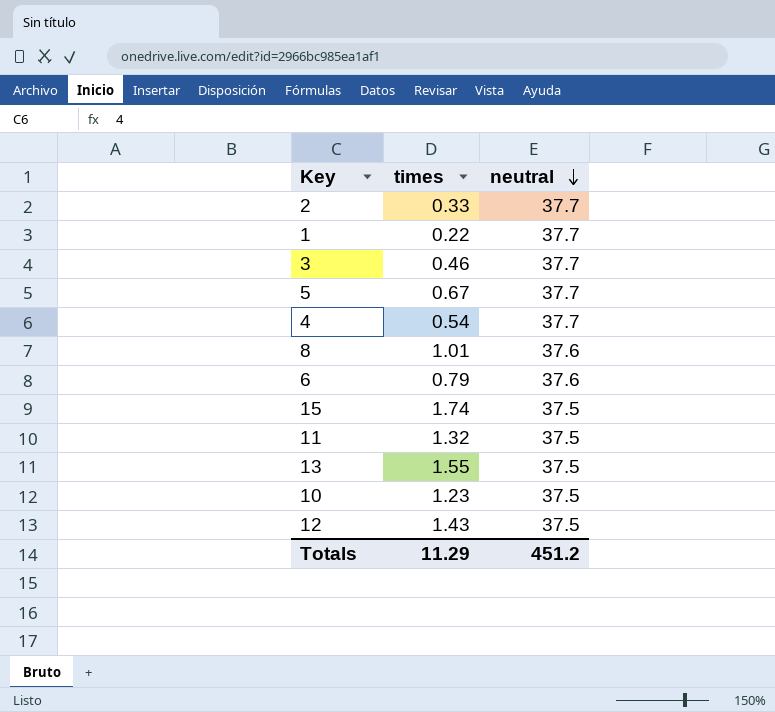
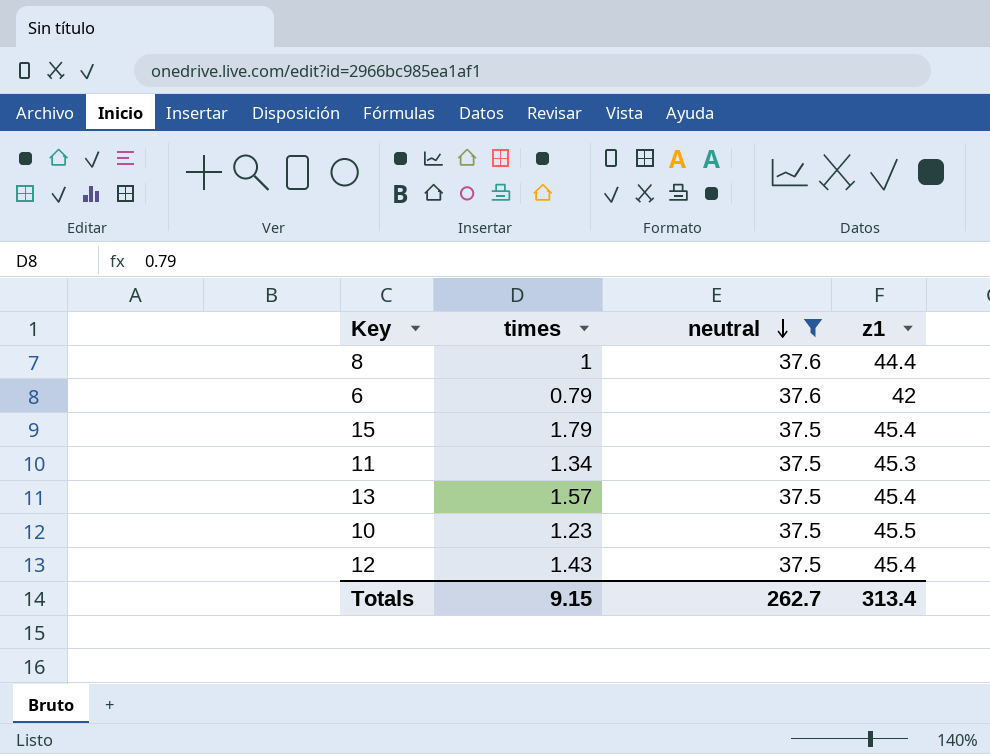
filter: none -> neutral != 37.7
column z1 | position: none -> 4
8 | times: 1.01 -> 1
15 | times: 1.74 -> 1.79
11 | times: 1.32 -> 1.34
13 | times: 1.55 -> 1.57
Totals | times: 11.29 -> 9.15
Totals | neutral: 451.2 -> 262.7

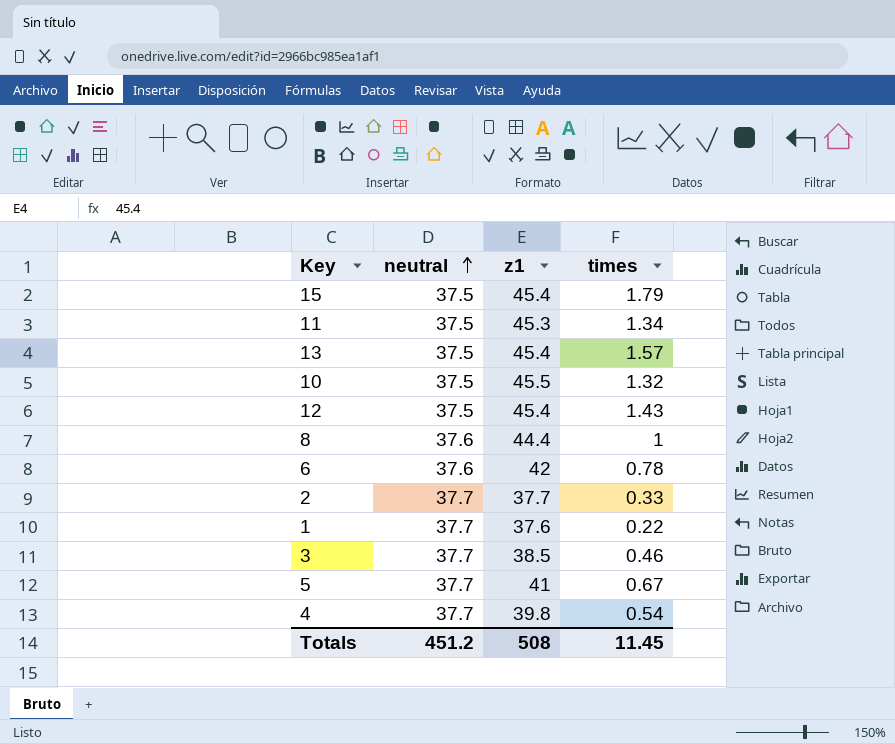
filter: neutral != 37.7 -> none
row order: neutral descending -> neutral ascending
column times | position: 2 -> 4
10 | times: 1.23 -> 1.32
6 | times: 0.79 -> 0.78
Totals | neutral: 262.7 -> 451.2
Totals | z1: 313.4 -> 508
Totals | times: 9.15 -> 11.45

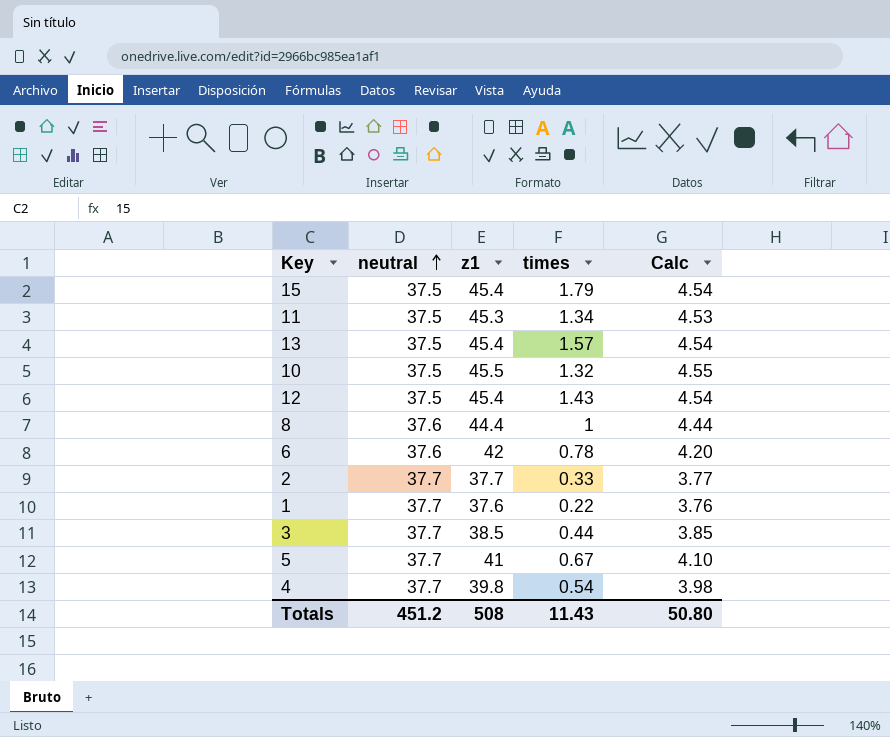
column Calc | formula: none -> [z1] * 0.1
3 | times: 0.46 -> 0.44
Totals | times: 11.45 -> 11.43

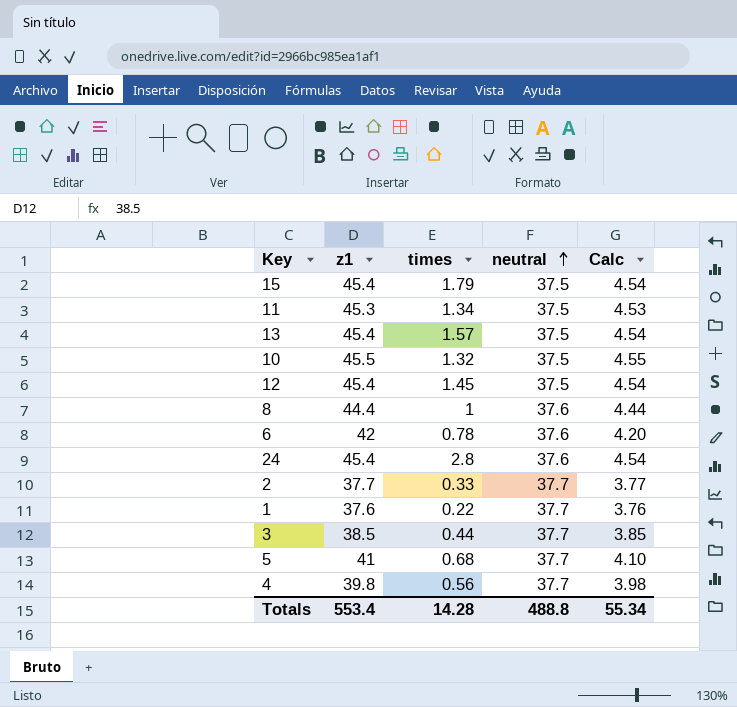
column neutral | position: 2 -> 4
12 | times: 1.43 -> 1.45
row 24: none -> 45.4 | 2.8 | 37.6 | 4.54
5 | times: 0.67 -> 0.68
4 | times: 0.54 -> 0.56
Totals | z1: 508 -> 553.4
Totals | times: 11.43 -> 14.28
Totals | neutral: 451.2 -> 488.8
Totals | Calc: 50.80 -> 55.34

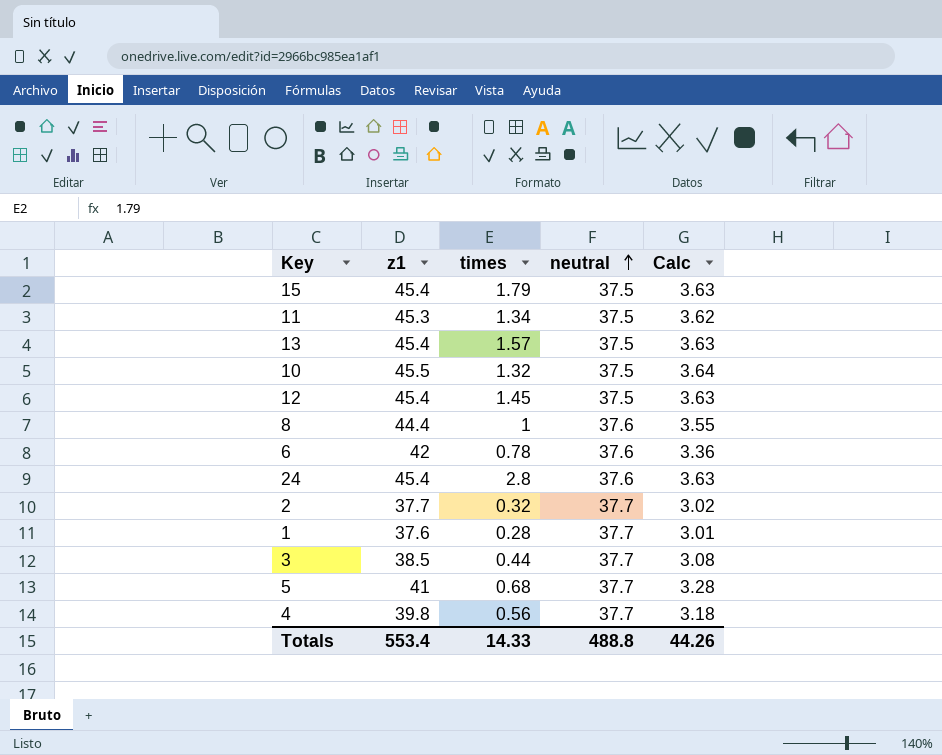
column Calc | formula: [z1] * 0.1 -> [z1] * 0.08
2 | times: 0.33 -> 0.32
1 | times: 0.22 -> 0.28
Totals | times: 14.28 -> 14.33
Totals | Calc: 55.34 -> 44.26

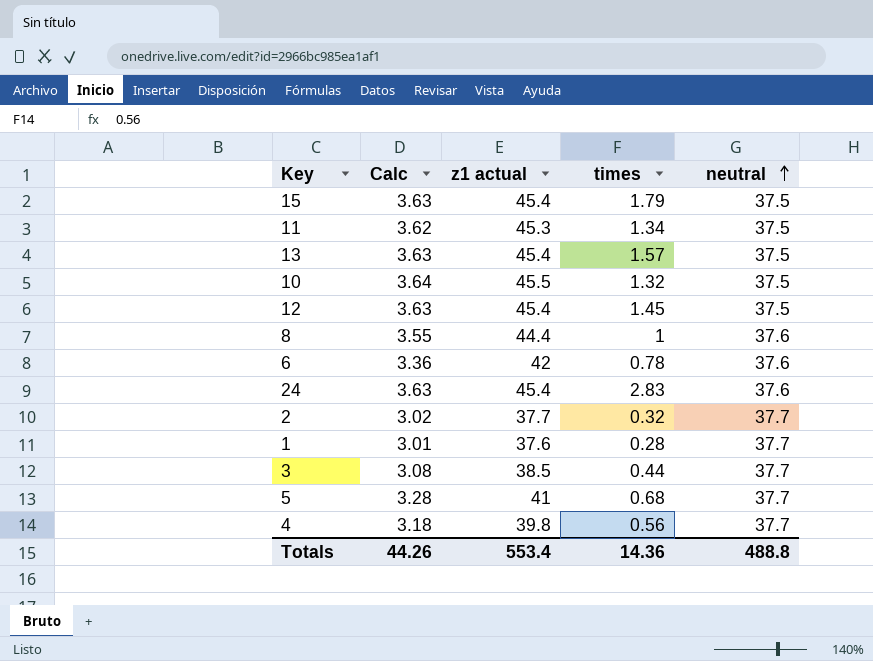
column Calc | position: 5 -> 2
column name: z1 -> z1 actual
24 | times: 2.8 -> 2.83
Totals | times: 14.33 -> 14.36

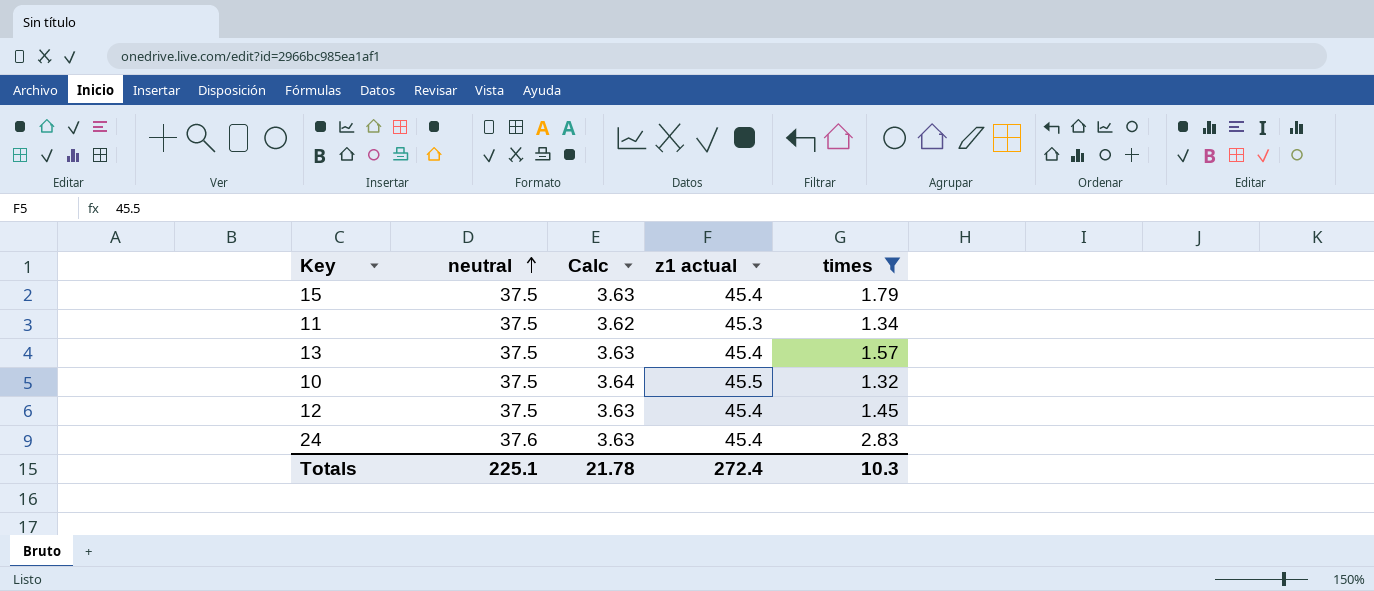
filter: none -> times >= 1.32
column neutral | position: 5 -> 2
Totals | neutral: 488.8 -> 225.1
Totals | Calc: 44.26 -> 21.78
Totals | z1 actual: 553.4 -> 272.4
Totals | times: 14.36 -> 10.3

